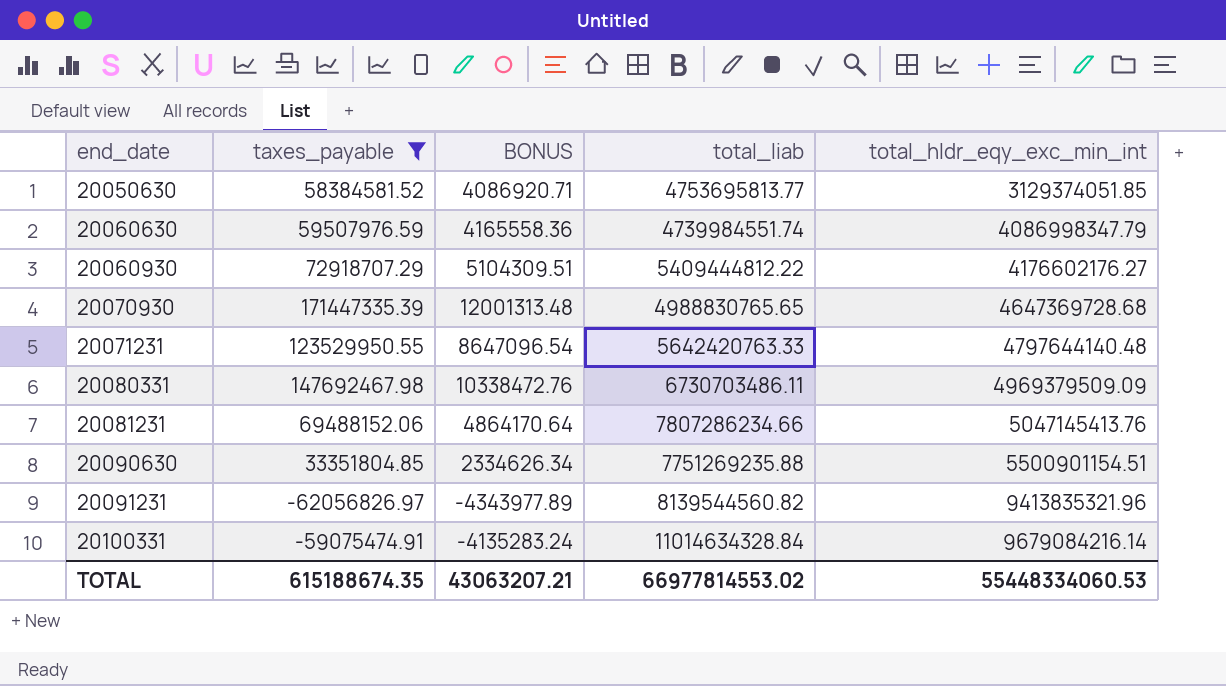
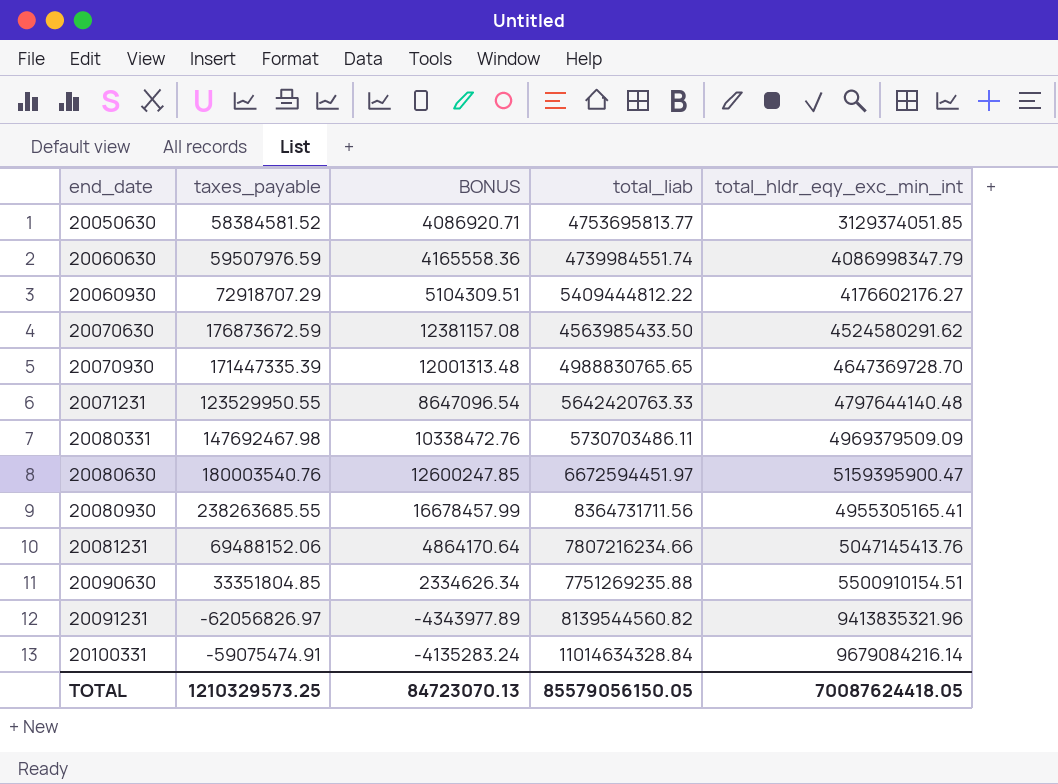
filter: taxes_payable <= 171447335.39 -> none
20070930 | total_hldr_eqy_exc_min_int: 4647369728.68 -> 4647369728.70
20080331 | total_liab: 6730703486.11 -> 5730703486.11
20081231 | total_liab: 7807286234.66 -> 7807216234.66
20090630 | total_hldr_eqy_exc_min_int: 5500901154.51 -> 5500910154.51
TOTAL | taxes_payable: 615188674.35 -> 1210329573.25
TOTAL | BONUS: 43063207.21 -> 84723070.13
TOTAL | total_liab: 66977814553.02 -> 85579056150.05
TOTAL | total_hldr_eqy_exc_min_int: 55448334060.53 -> 70087624418.05

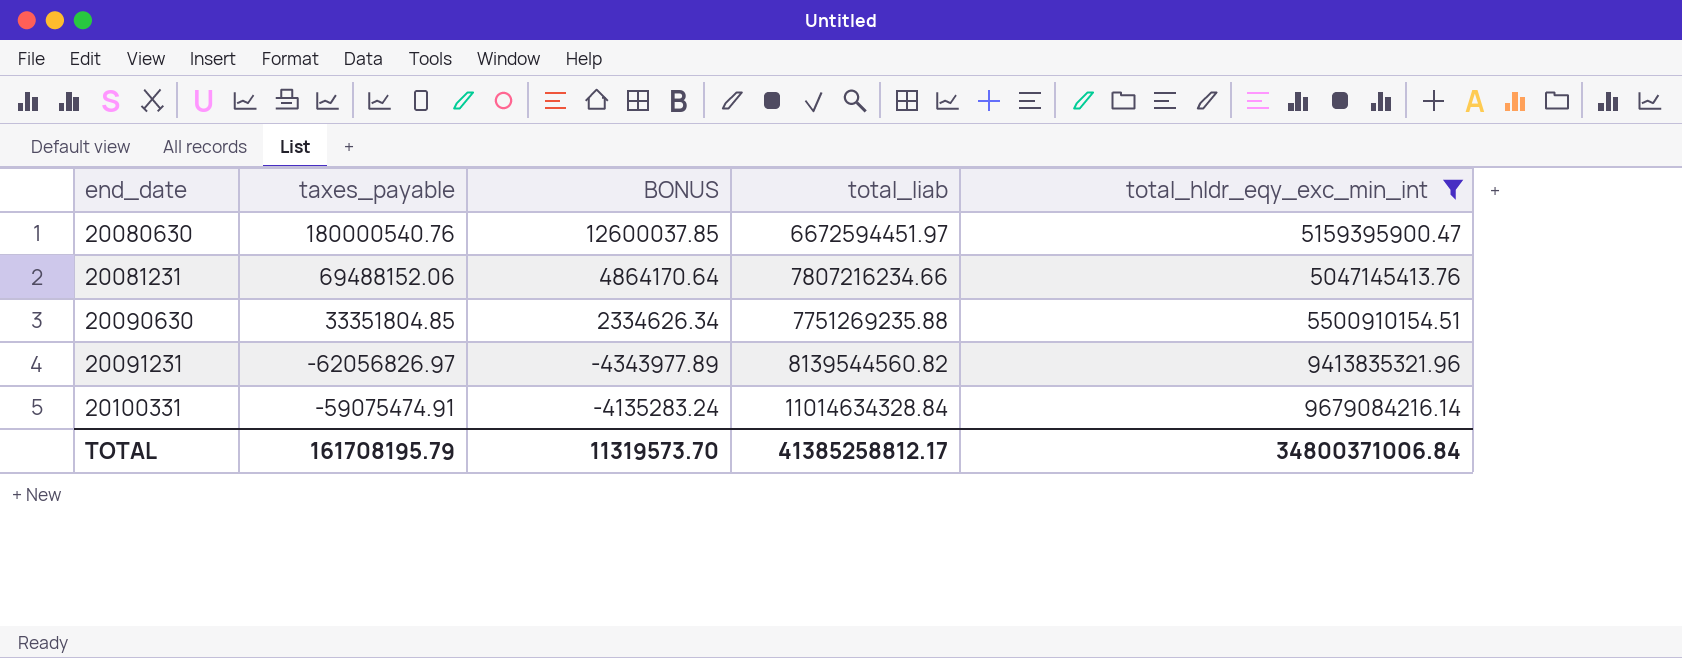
filter: none -> total_hldr_eqy_exc_min_int >= 5047145413.76
20080630 | taxes_payable: 180003540.76 -> 180000540.76
20080630 | BONUS: 12600247.85 -> 12600037.85
TOTAL | taxes_payable: 1210329573.25 -> 161708195.79
TOTAL | BONUS: 84723070.13 -> 11319573.70
TOTAL | total_liab: 85579056150.05 -> 41385258812.17
TOTAL | total_hldr_eqy_exc_min_int: 70087624418.05 -> 34800371006.84

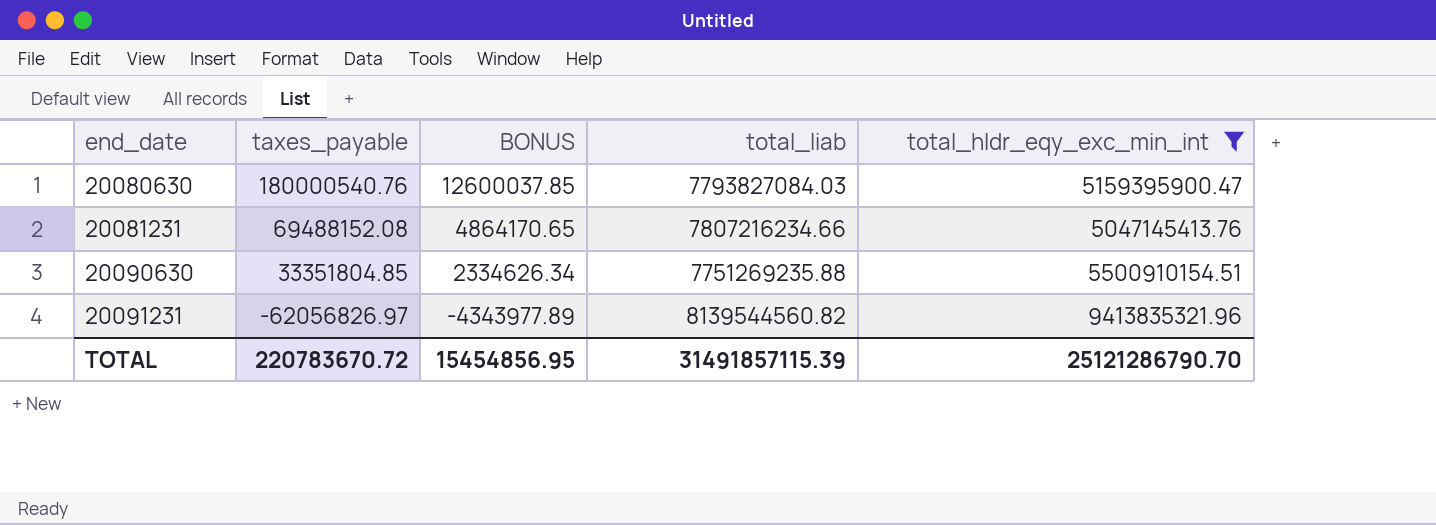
row 20100331: -59075474.91 | -4135283.24 | 11014634328.84 | 9679084216.14 -> none
20080630 | total_liab: 6672594451.97 -> 7793827084.03
20081231 | taxes_payable: 69488152.06 -> 69488152.08
20081231 | BONUS: 4864170.64 -> 4864170.65
TOTAL | taxes_payable: 161708195.79 -> 220783670.72
TOTAL | BONUS: 11319573.70 -> 15454856.95
TOTAL | total_liab: 41385258812.17 -> 31491857115.39
TOTAL | total_hldr_eqy_exc_min_int: 34800371006.84 -> 25121286790.70

